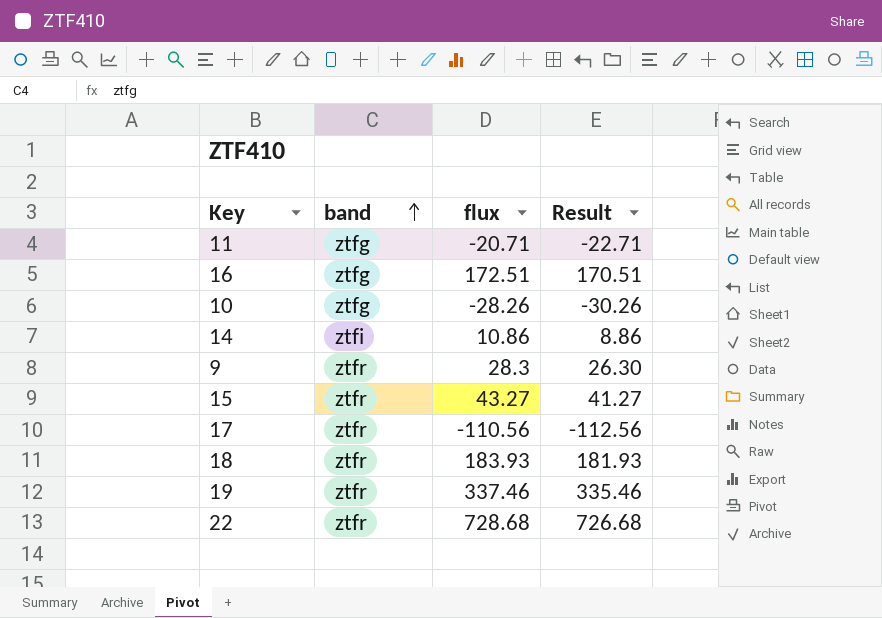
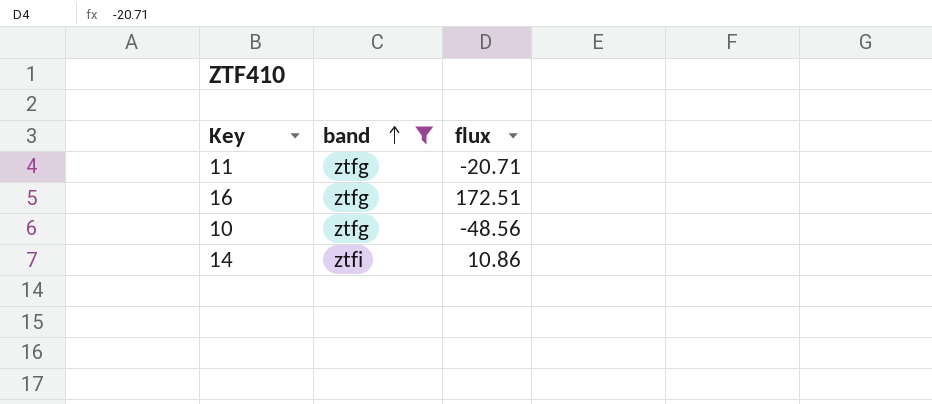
filter: none -> band != ztfr
column Result | formula: [flux] - 2 -> none
10 | flux: -28.26 -> -48.56

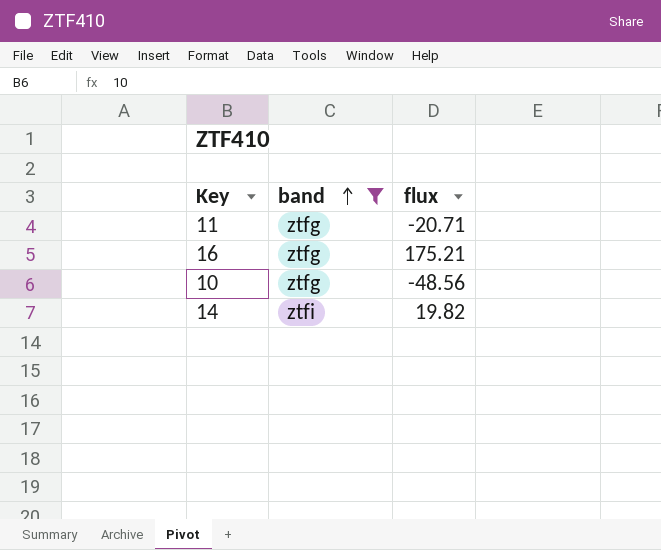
16 | flux: 172.51 -> 175.21
14 | flux: 10.86 -> 19.82

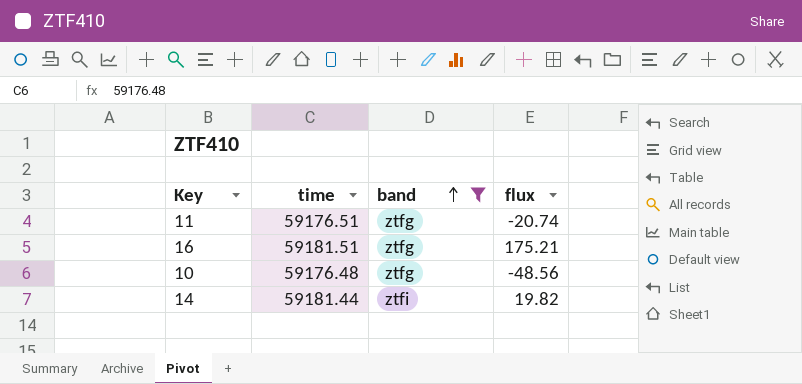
column time | position: none -> 2
11 | flux: -20.71 -> -20.74

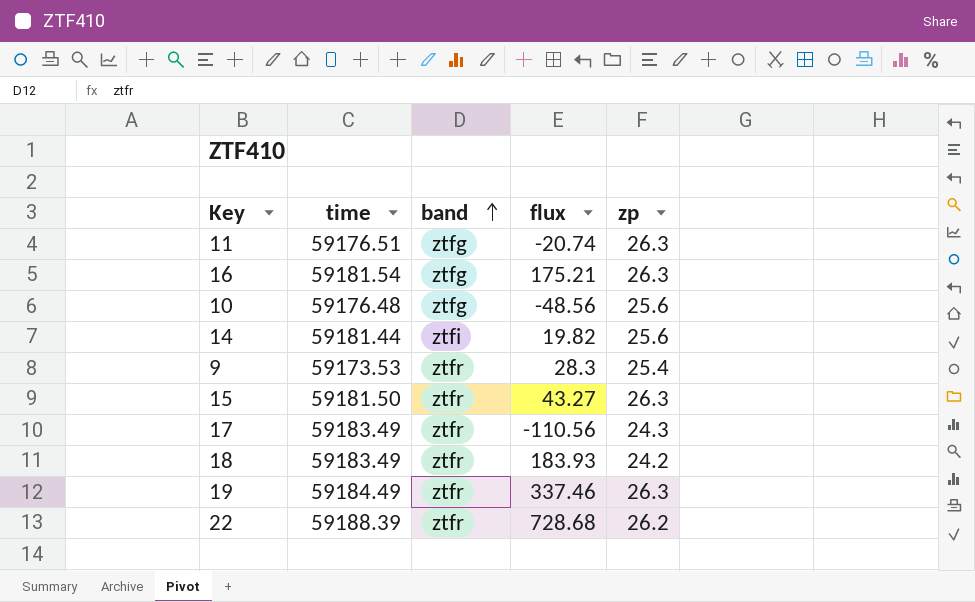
filter: band != ztfr -> none
column zp | position: none -> 5
16 | time: 59181.51 -> 59181.54

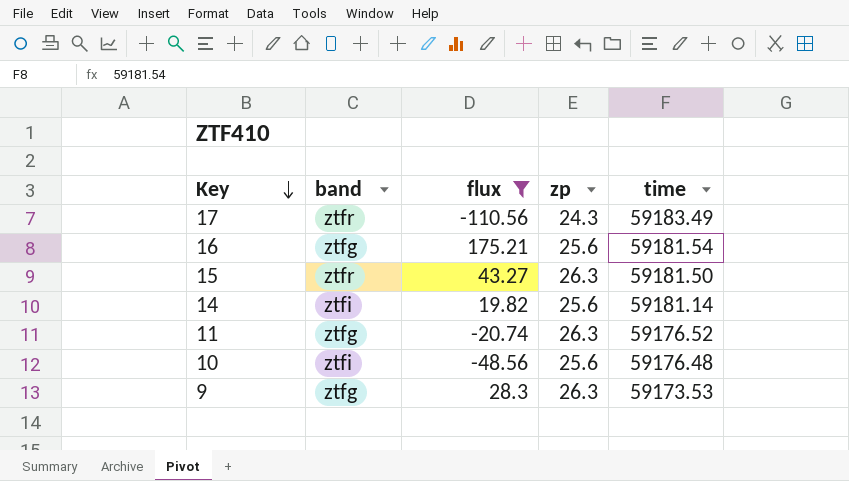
filter: none -> flux <= 175.21
row order: band ascending -> Key descending
column time | position: 2 -> 5
16 | zp: 26.3 -> 25.6
14 | time: 59181.44 -> 59181.14
11 | time: 59176.51 -> 59176.52
10 | band: ztfg -> ztfi
9 | band: ztfr -> ztfg
9 | zp: 25.4 -> 26.3

